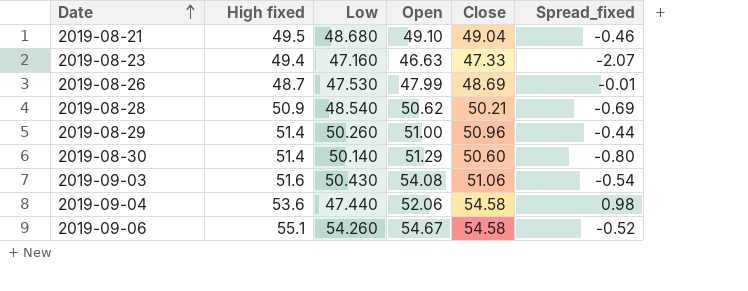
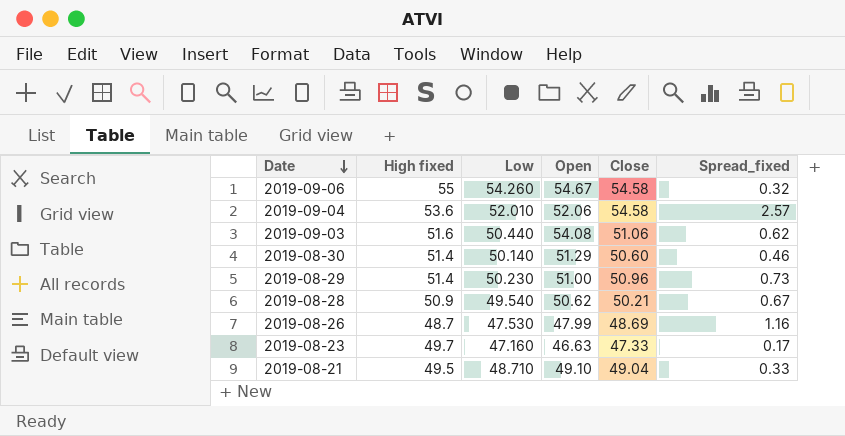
row order: Date ascending -> Date descending
column Spread_fixed | formula: [Close] - [High fixed] -> [Close] - [Low]
2019-09-06 | High fixed: 55.1 -> 55
2019-09-04 | Low: 47.440 -> 52.010
2019-09-03 | Low: 50.430 -> 50.440
2019-08-29 | Low: 50.260 -> 50.230
2019-08-28 | Low: 48.540 -> 49.540
2019-08-23 | High fixed: 49.4 -> 49.7
2019-08-21 | Low: 48.680 -> 48.710

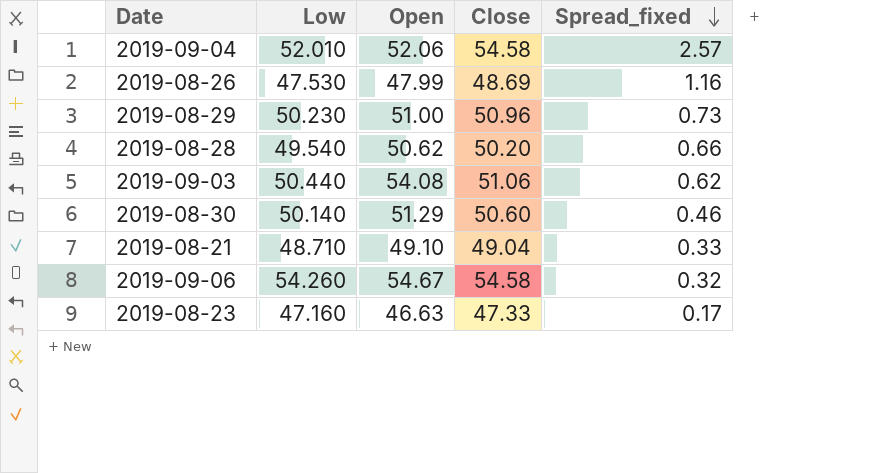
row order: Date descending -> Spread_fixed descending
column High fixed | position: 2 -> none
2019-08-28 | Close: 50.21 -> 50.20
2019-08-28 | Spread_fixed: 0.67 -> 0.66

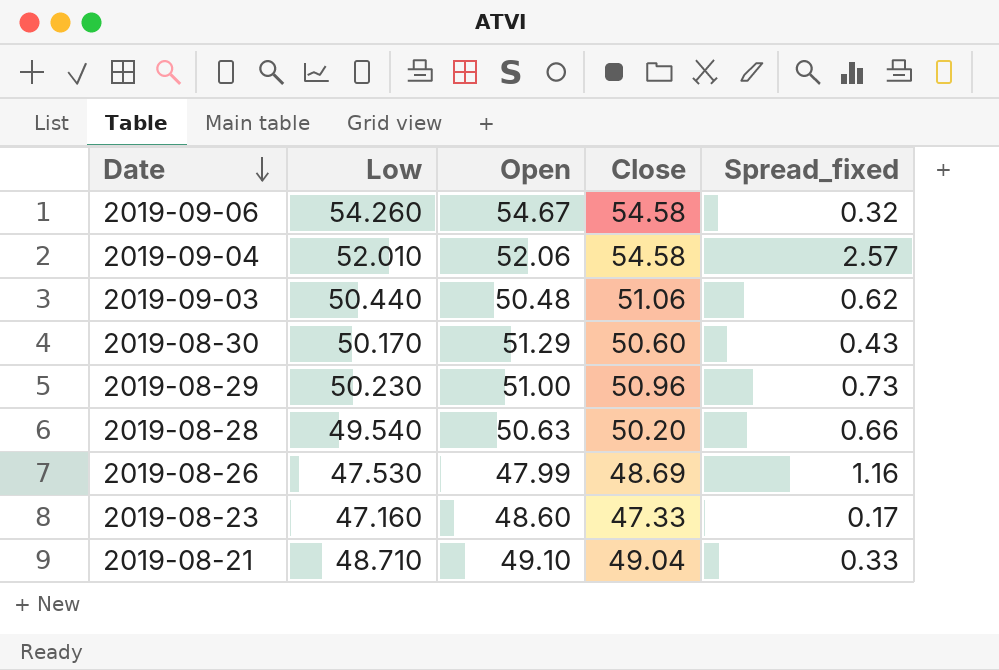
row order: Spread_fixed descending -> Date descending
2019-09-03 | Open: 54.08 -> 50.48
2019-08-30 | Low: 50.140 -> 50.170
2019-08-30 | Spread_fixed: 0.46 -> 0.43
2019-08-28 | Open: 50.62 -> 50.63
2019-08-23 | Open: 46.63 -> 48.60

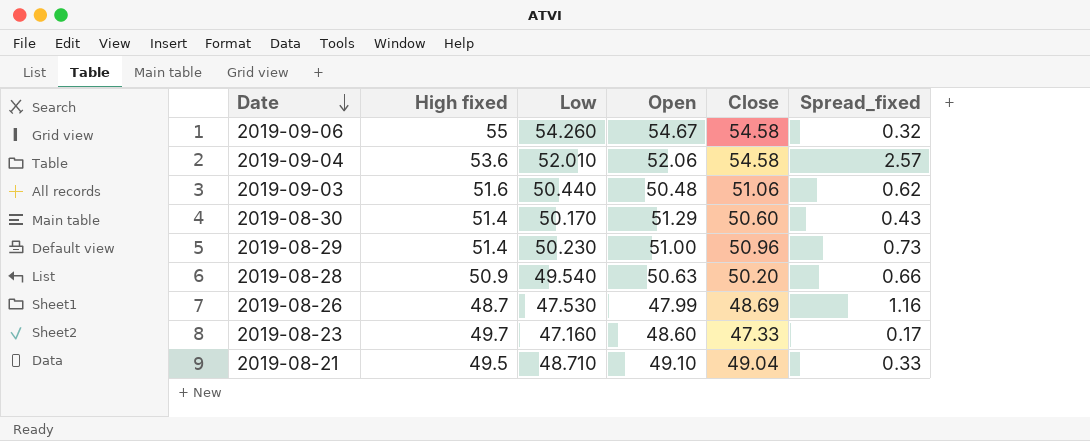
column High fixed | position: none -> 2

